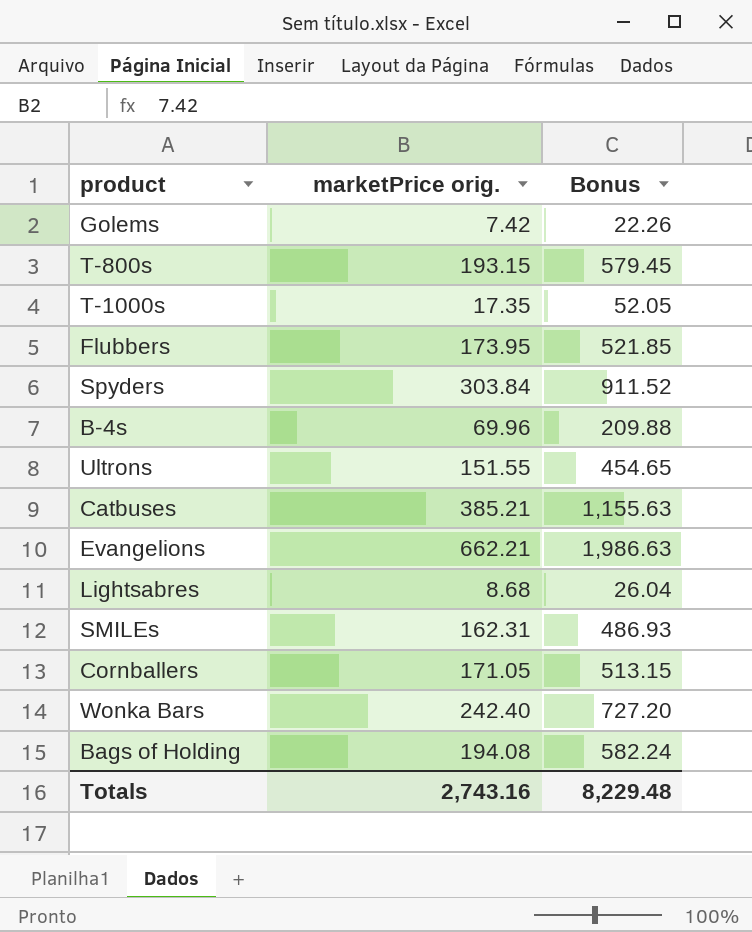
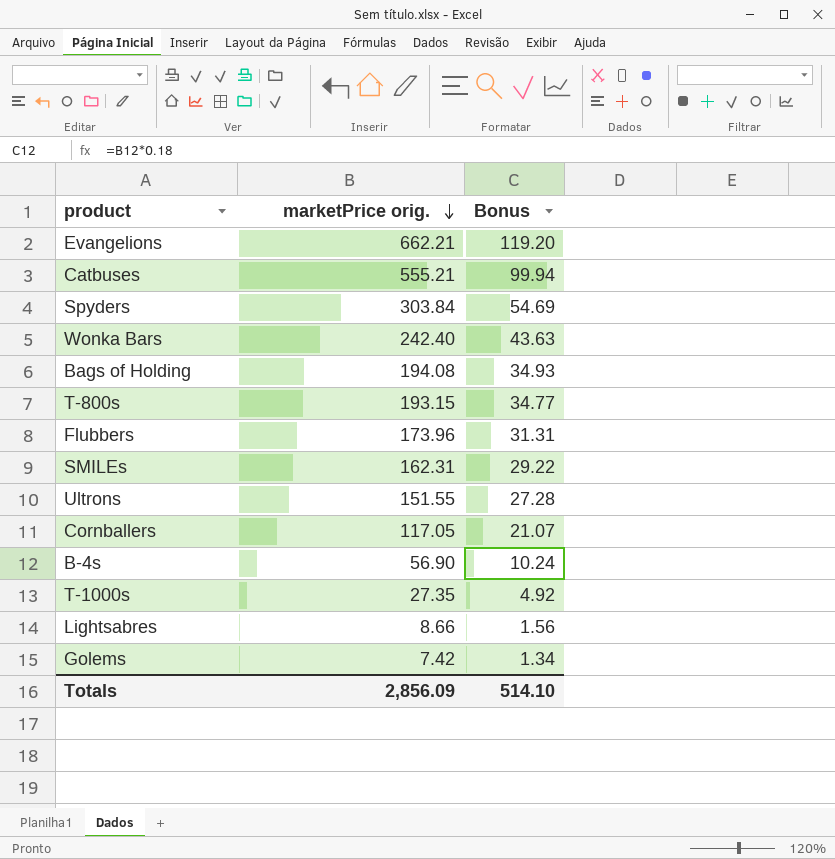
row order: none -> marketPrice orig. descending
column Bonus | formula: [marketPrice orig.] * 3 -> [marketPrice orig.] * 0.18
Catbuses | marketPrice orig.: 385.21 -> 555.21
Flubbers | marketPrice orig.: 173.95 -> 173.96
Cornballers | marketPrice orig.: 171.05 -> 117.05
B-4s | marketPrice orig.: 69.96 -> 56.90
T-1000s | marketPrice orig.: 17.35 -> 27.35
Lightsabres | marketPrice orig.: 8.68 -> 8.66
Totals | marketPrice orig.: 2,743.16 -> 2,856.09
Totals | Bonus: 8,229.48 -> 514.10

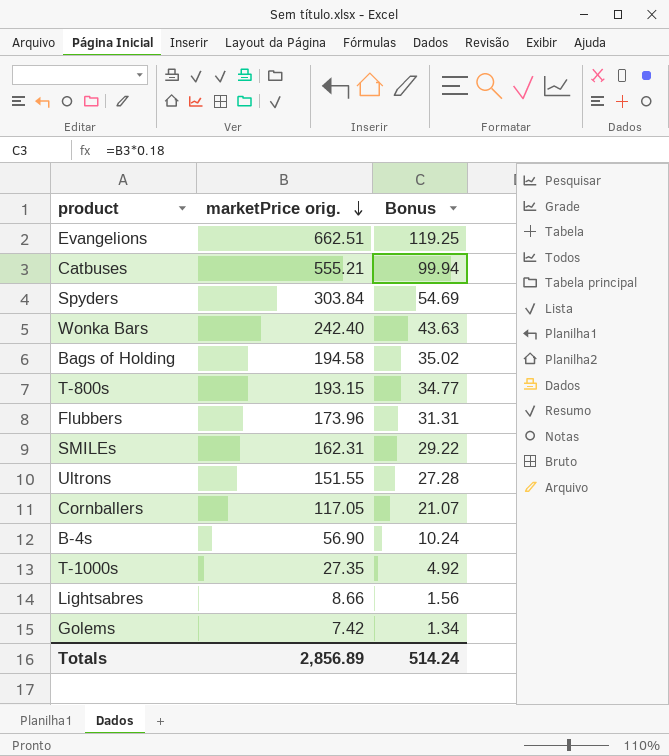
Evangelions | marketPrice orig.: 662.21 -> 662.51
Evangelions | Bonus: 119.20 -> 119.25
Bags of Holding | marketPrice orig.: 194.08 -> 194.58
Bags of Holding | Bonus: 34.93 -> 35.02
Totals | marketPrice orig.: 2,856.09 -> 2,856.89
Totals | Bonus: 514.10 -> 514.24

